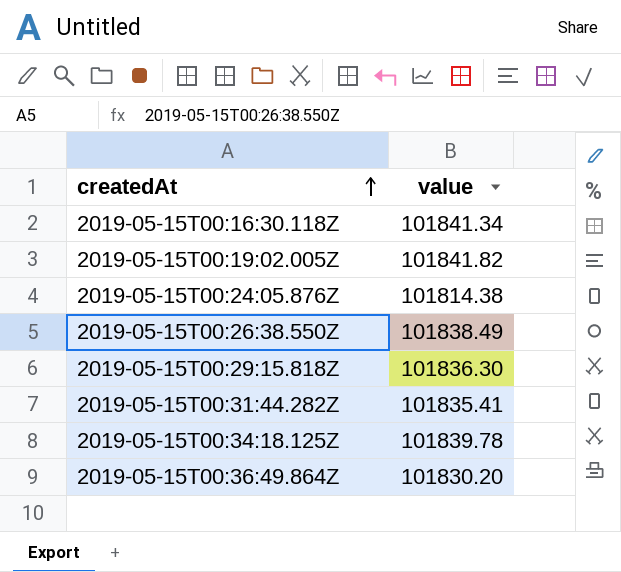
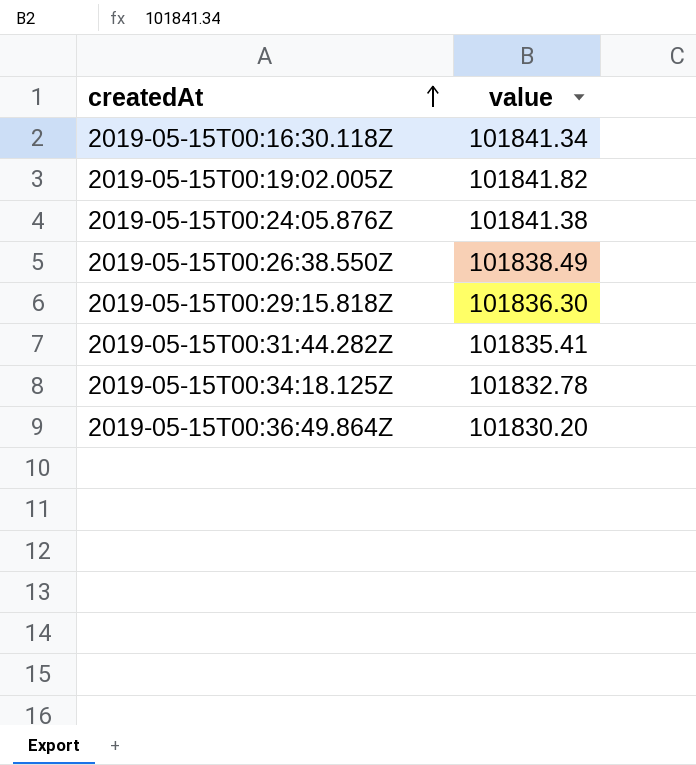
2019-05-15T00:24:05.876Z | value: 101814.38 -> 101841.38
2019-05-15T00:34:18.125Z | value: 101839.78 -> 101832.78

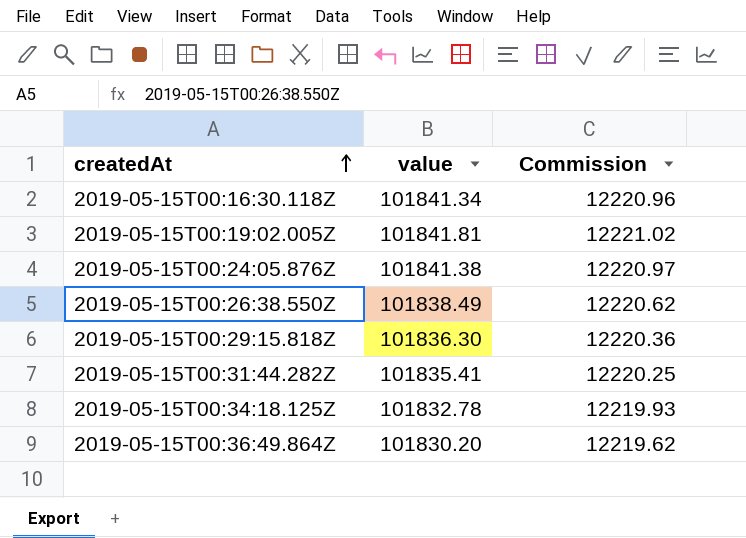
column Commission | formula: none -> [value] * 0.12
2019-05-15T00:19:02.005Z | value: 101841.82 -> 101841.81

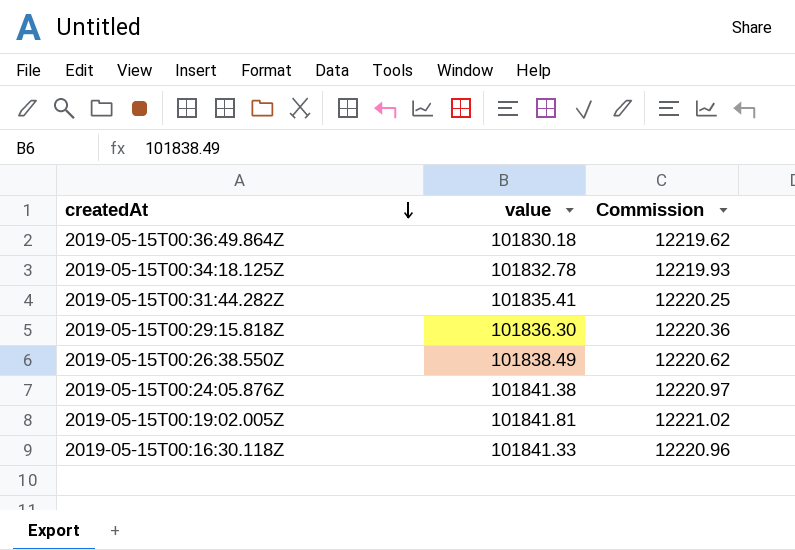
row order: createdAt ascending -> createdAt descending
2019-05-15T00:36:49.864Z | value: 101830.20 -> 101830.18
2019-05-15T00:16:30.118Z | value: 101841.34 -> 101841.33

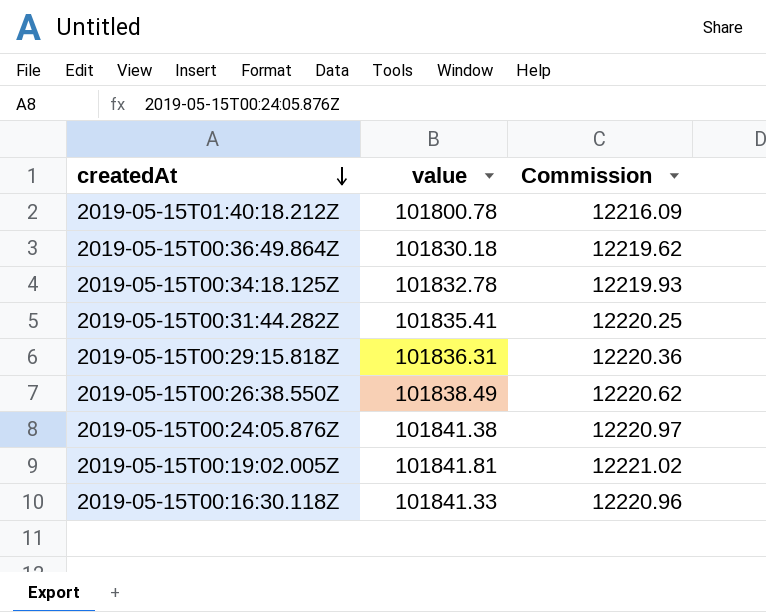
row 2019-05-15T01:40:18.212Z: none -> 101800.78 | 12216.09
2019-05-15T00:29:15.818Z | value: 101836.30 -> 101836.31

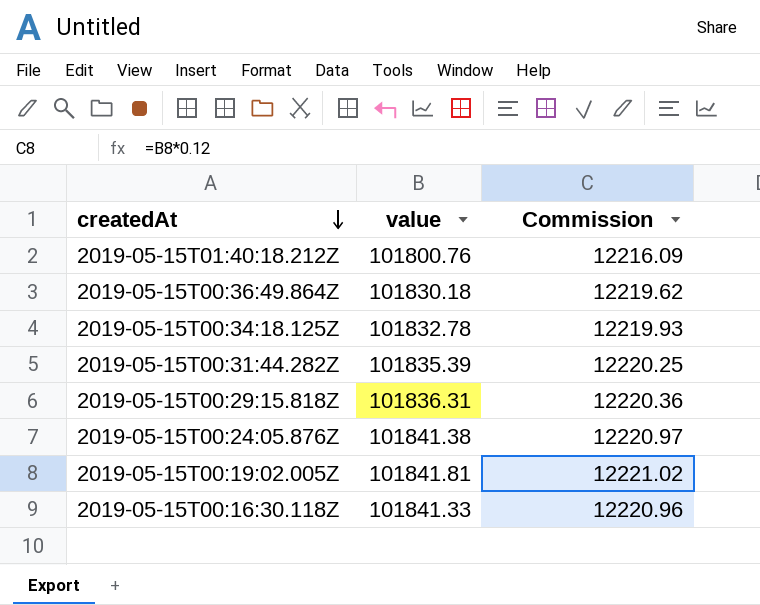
row 2019-05-15T00:26:38.550Z: 101838.49 | 12220.62 -> none
2019-05-15T01:40:18.212Z | value: 101800.78 -> 101800.76
2019-05-15T00:31:44.282Z | value: 101835.41 -> 101835.39

